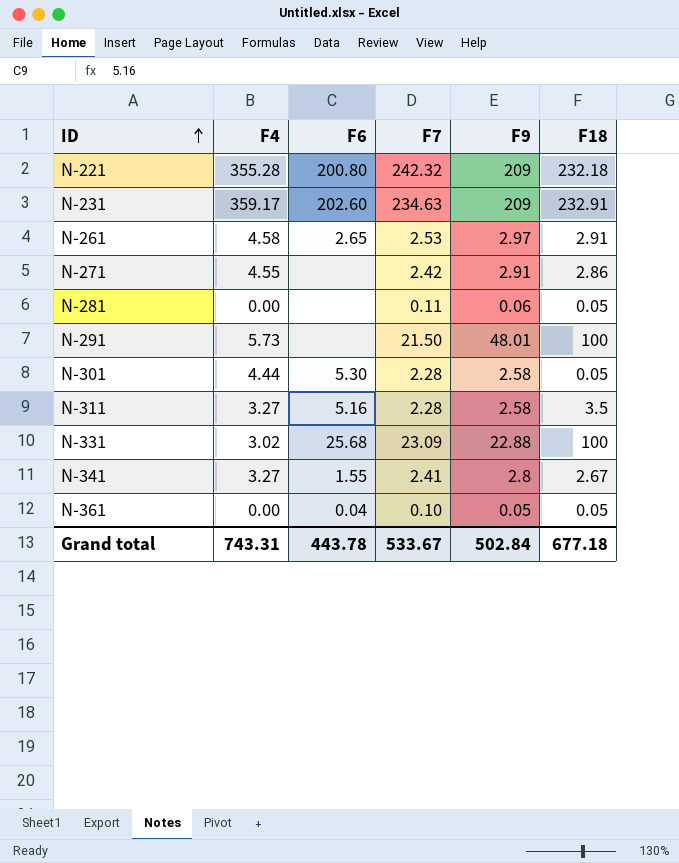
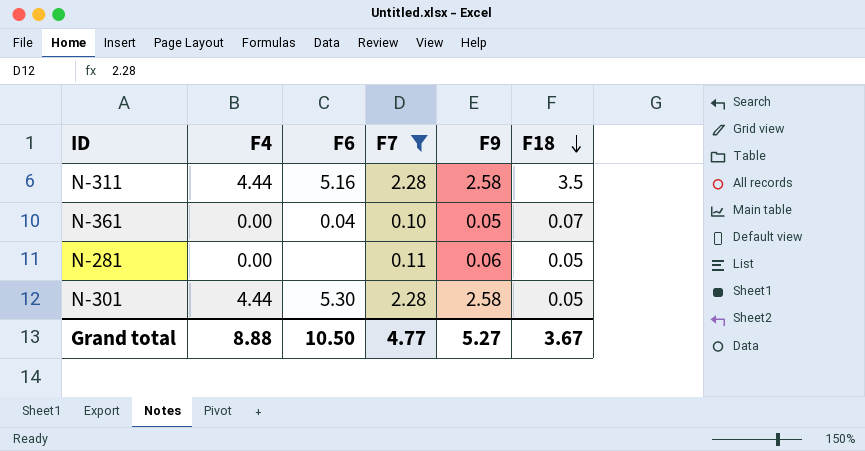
filter: none -> F7 <= 2.28
row order: ID ascending -> F18 descending
N-311 | F4: 3.27 -> 4.44
N-361 | F18: 0.05 -> 0.07
Grand total | F4: 743.31 -> 8.88
Grand total | F6: 443.78 -> 10.50
Grand total | F7: 533.67 -> 4.77
Grand total | F9: 502.84 -> 5.27
Grand total | F18: 677.18 -> 3.67

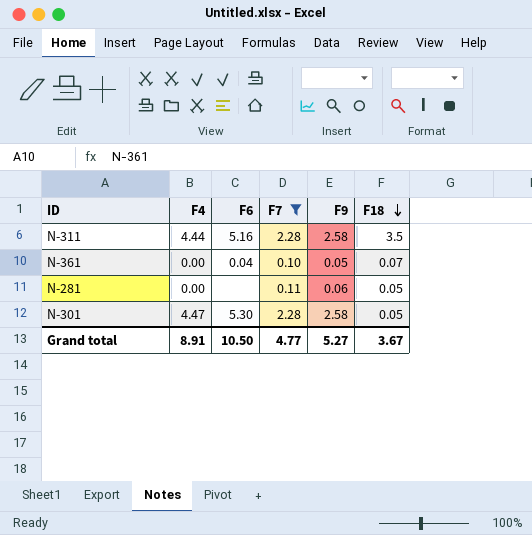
N-301 | F4: 4.44 -> 4.47
Grand total | F4: 8.88 -> 8.91

